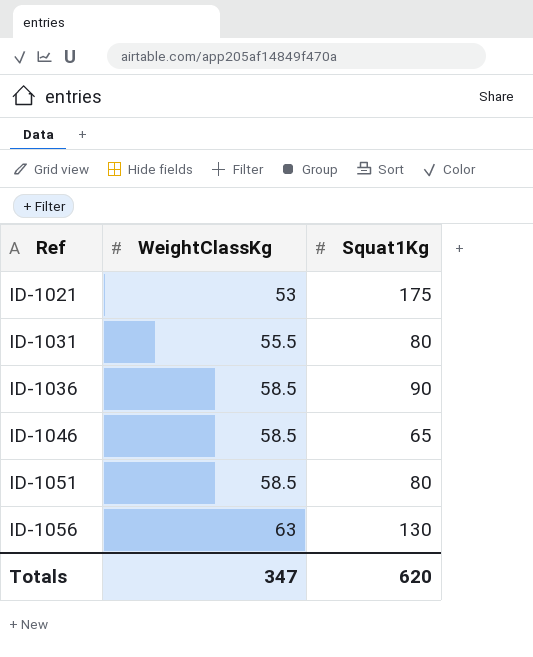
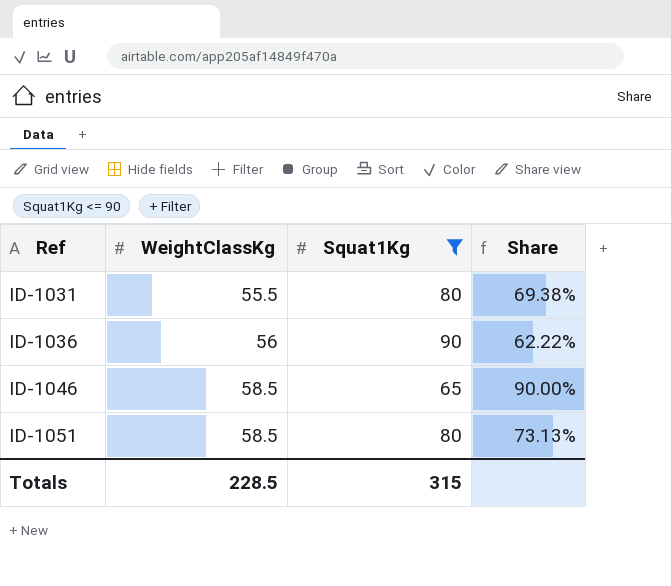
filter: none -> Squat1Kg <= 90
column Share | formula: none -> [WeightClassKg] / [Squat1Kg]
ID-1036 | WeightClassKg: 58.5 -> 56
Totals | WeightClassKg: 347 -> 228.5
Totals | Squat1Kg: 620 -> 315

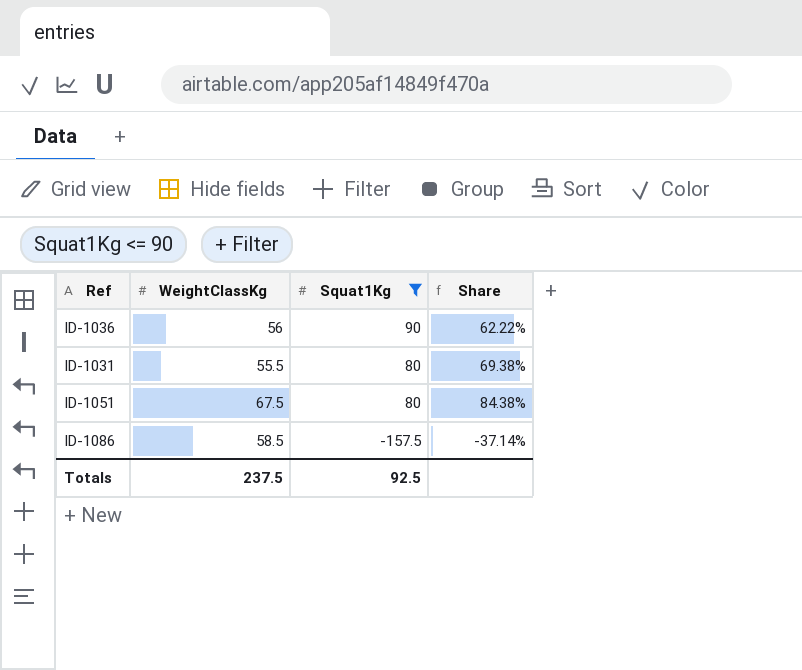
row order: Ref ascending -> Squat1Kg descending
row ID-1046: 58.5 | 65 | 90.00% -> none
ID-1051 | WeightClassKg: 58.5 -> 67.5
ID-1051 | Share: 73.13% -> 84.38%
row ID-1086: none -> 58.5 | -157.5 | -37.14%
Totals | WeightClassKg: 228.5 -> 237.5
Totals | Squat1Kg: 315 -> 92.5

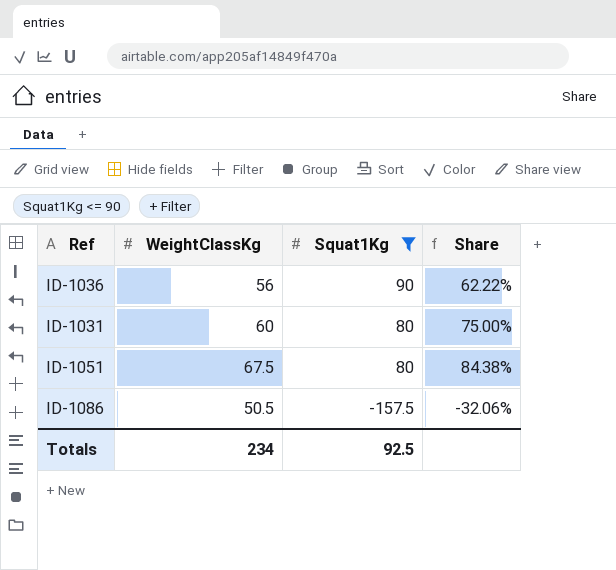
ID-1031 | WeightClassKg: 55.5 -> 60
ID-1031 | Share: 69.38% -> 75.00%
ID-1086 | WeightClassKg: 58.5 -> 50.5
ID-1086 | Share: -37.14% -> -32.06%
Totals | WeightClassKg: 237.5 -> 234

